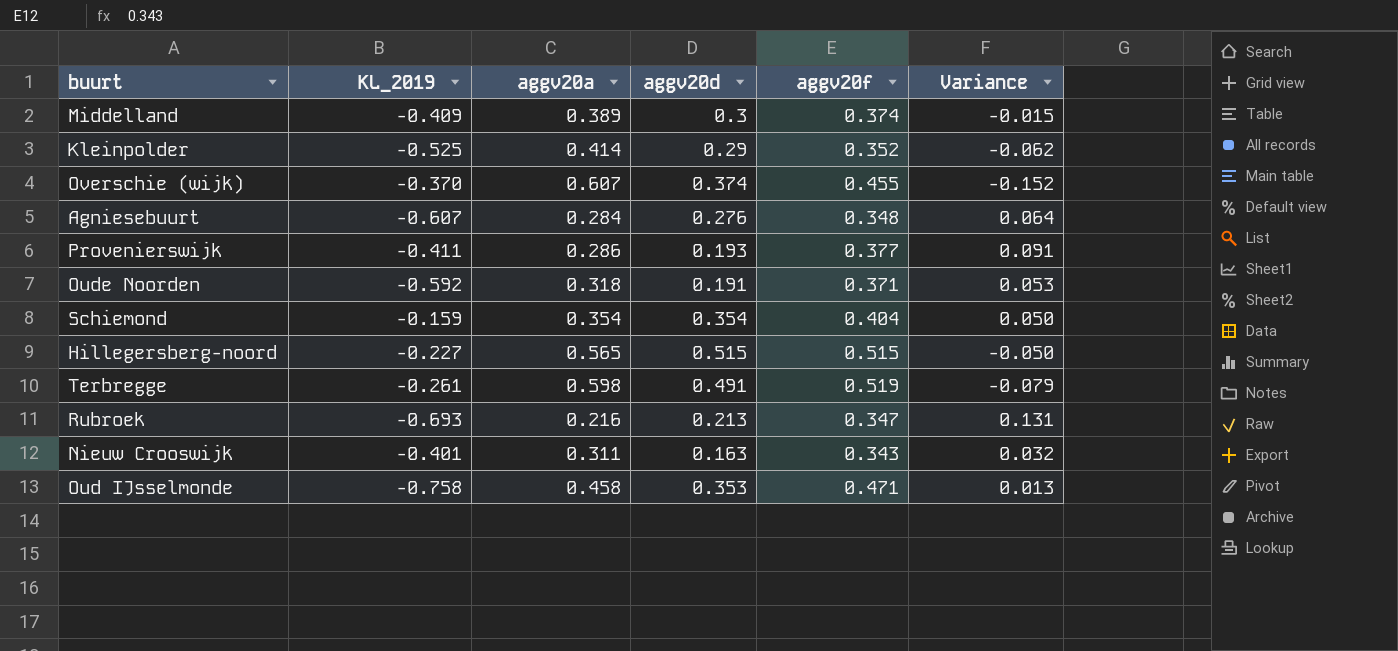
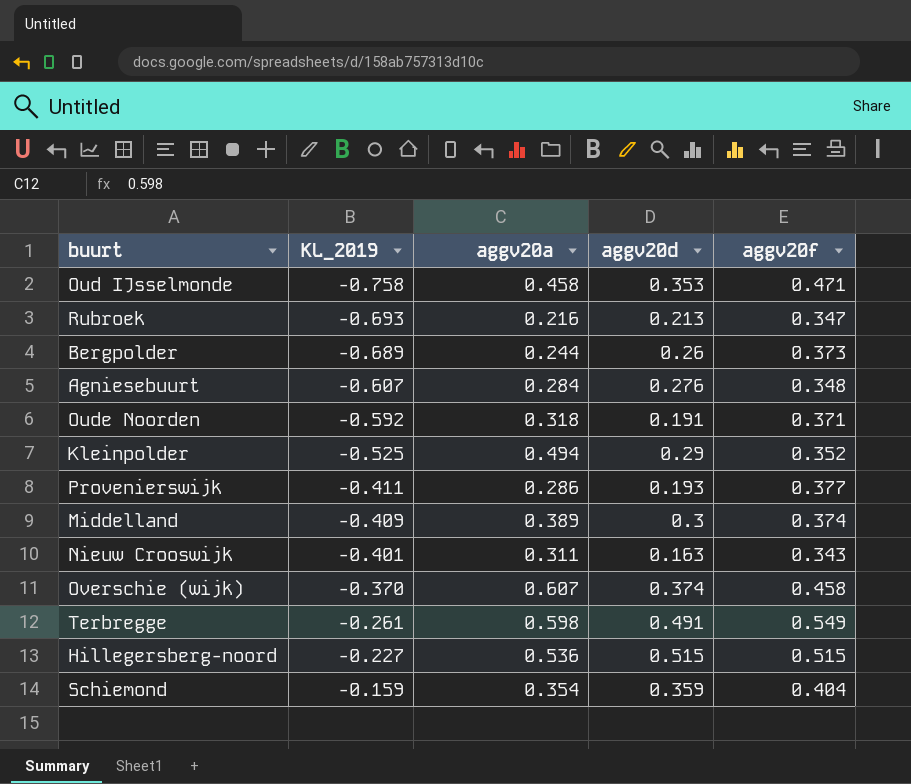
row order: none -> KL_2019 ascending
column Variance | formula: [aggv20f] - [aggv20a] -> none
row Bergpolder: none -> -0.689 | 0.244 | 0.26 | 0.373
Kleinpolder | aggv20a: 0.414 -> 0.494
Overschie (wijk) | aggv20f: 0.455 -> 0.458
Terbregge | aggv20f: 0.519 -> 0.549
Hillegersberg-noord | aggv20a: 0.565 -> 0.536
Schiemond | aggv20d: 0.354 -> 0.359

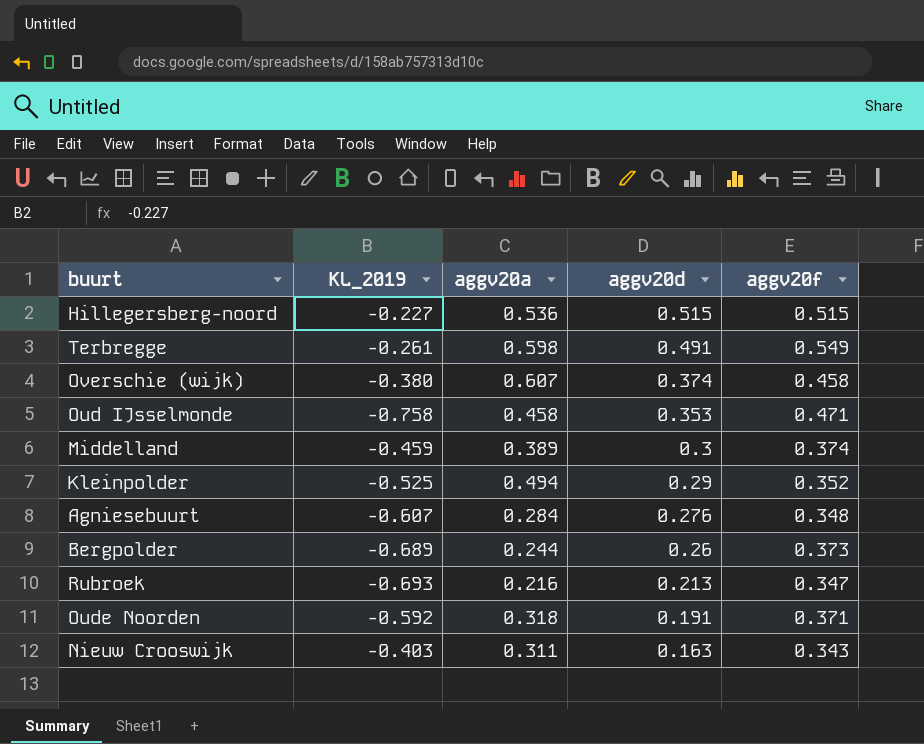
row order: KL_2019 ascending -> aggv20d descending
row Provenierswijk: -0.411 | 0.286 | 0.193 | 0.377 -> none
row Schiemond: -0.159 | 0.354 | 0.359 | 0.404 -> none
Overschie (wijk) | KL_2019: -0.370 -> -0.380
Middelland | KL_2019: -0.409 -> -0.459
Nieuw Crooswijk | KL_2019: -0.401 -> -0.403

